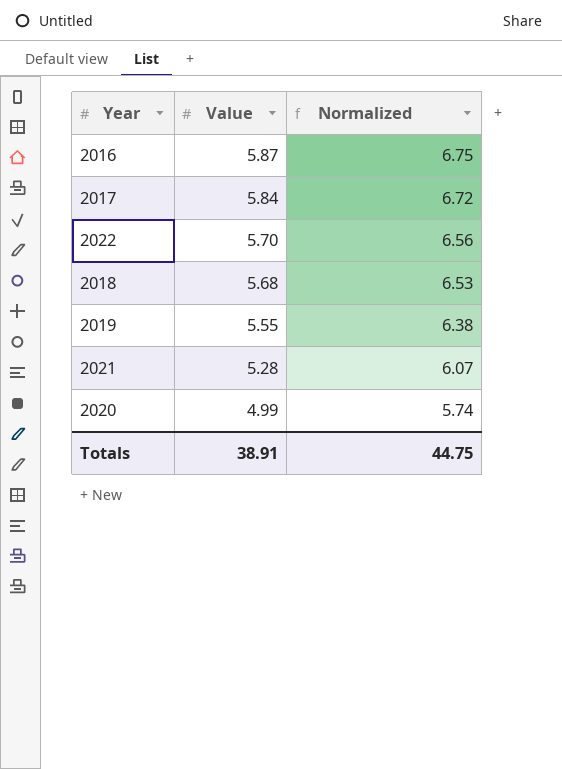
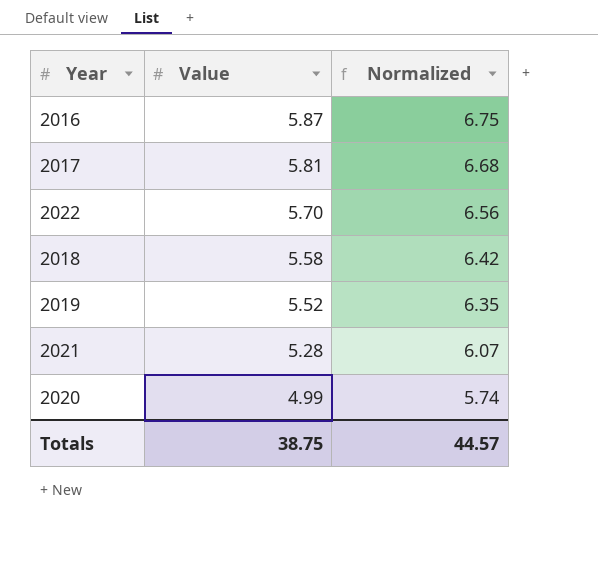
2017 | Value: 5.84 -> 5.81
2017 | Normalized: 6.72 -> 6.68
2018 | Value: 5.68 -> 5.58
2018 | Normalized: 6.53 -> 6.42
2019 | Value: 5.55 -> 5.52
2019 | Normalized: 6.38 -> 6.35
Totals | Value: 38.91 -> 38.75
Totals | Normalized: 44.75 -> 44.57

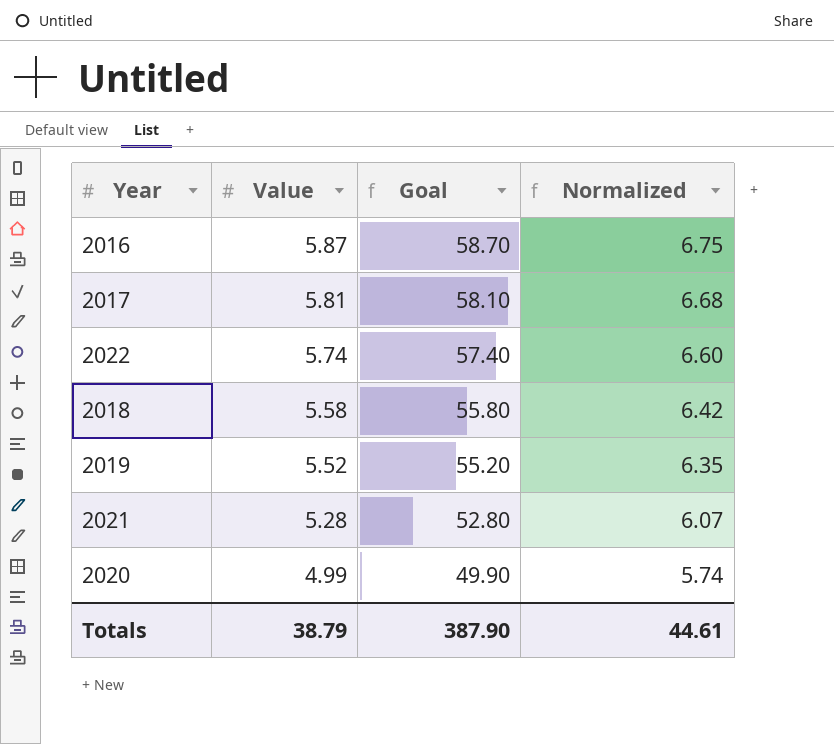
column Goal | formula: none -> [Value] * 10
2022 | Value: 5.70 -> 5.74
2022 | Normalized: 6.56 -> 6.60
Totals | Value: 38.75 -> 38.79
Totals | Normalized: 44.57 -> 44.61

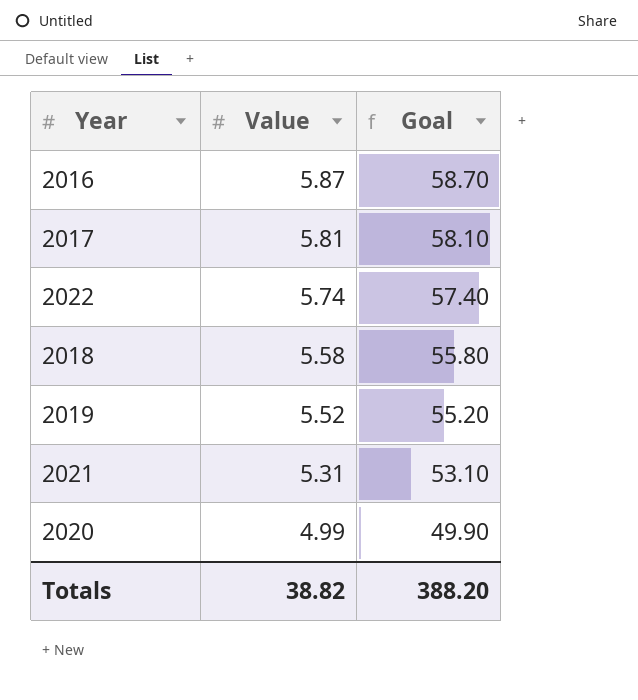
column Normalized | formula: [Value] * 1.15 -> none
2021 | Value: 5.28 -> 5.31
2021 | Goal: 52.80 -> 53.10
Totals | Value: 38.79 -> 38.82
Totals | Goal: 387.90 -> 388.20

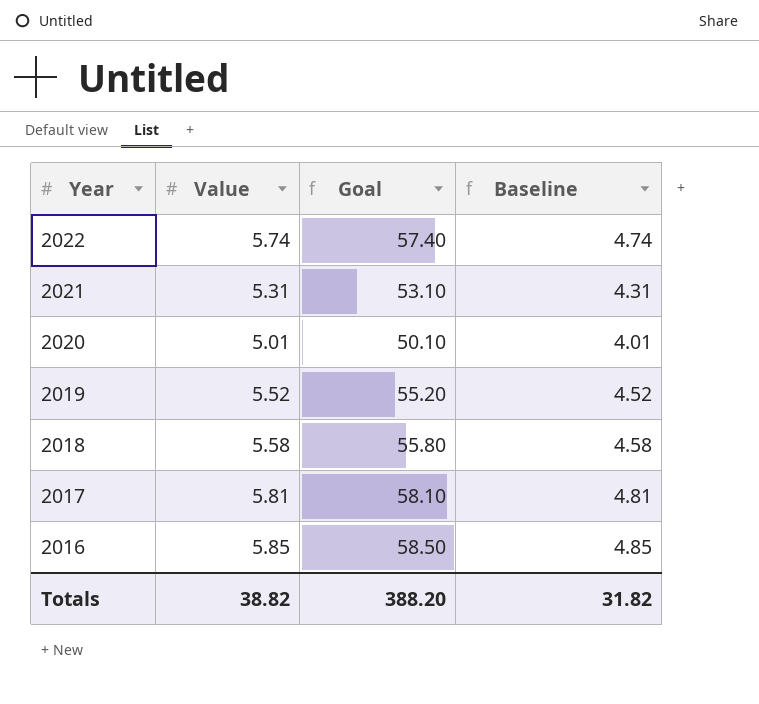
row order: Value descending -> Year descending
column Baseline | formula: none -> [Value] - 1
2020 | Value: 4.99 -> 5.01
2020 | Goal: 49.90 -> 50.10
2016 | Value: 5.87 -> 5.85
2016 | Goal: 58.70 -> 58.50

